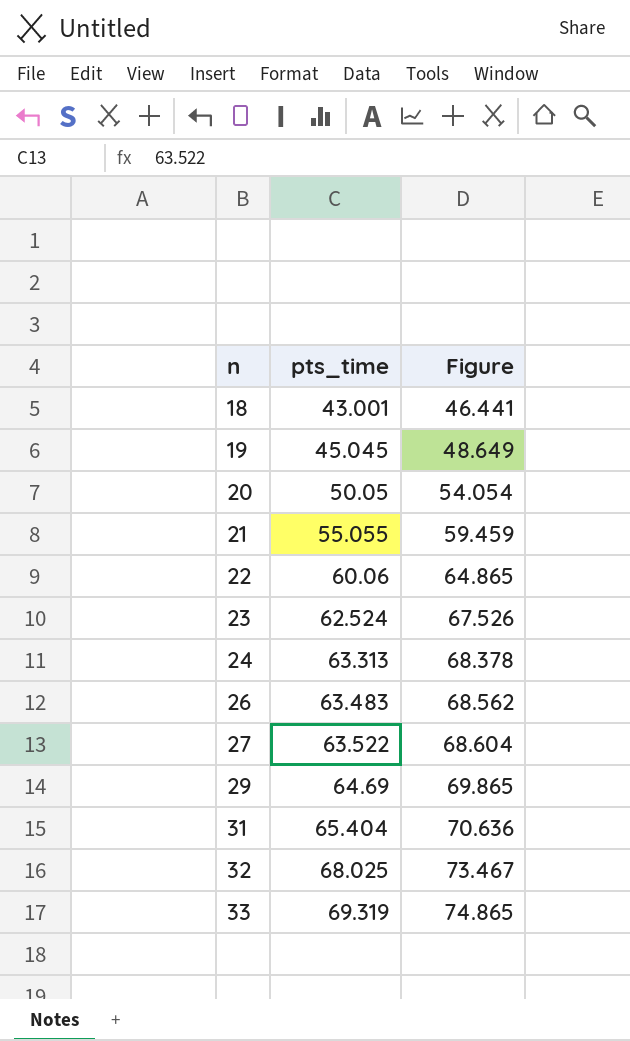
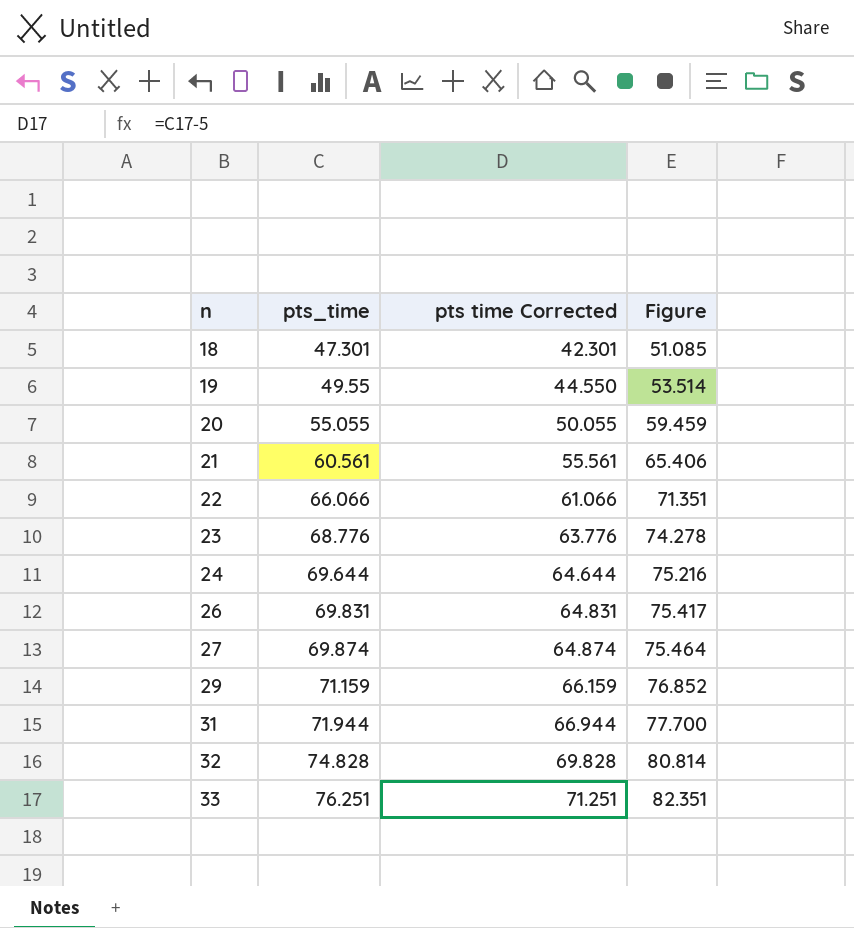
column pts time Corrected | formula: none -> [pts_time] - 5
18 | pts_time: 43.001 -> 47.301
18 | Figure: 46.441 -> 51.085
19 | pts_time: 45.045 -> 49.55
19 | Figure: 48.649 -> 53.514
20 | pts_time: 50.05 -> 55.055
20 | Figure: 54.054 -> 59.459
21 | pts_time: 55.055 -> 60.561
21 | Figure: 59.459 -> 65.406
22 | pts_time: 60.06 -> 66.066
22 | Figure: 64.865 -> 71.351
23 | pts_time: 62.524 -> 68.776
23 | Figure: 67.526 -> 74.278
24 | pts_time: 63.313 -> 69.644
24 | Figure: 68.378 -> 75.216
26 | pts_time: 63.483 -> 69.831
26 | Figure: 68.562 -> 75.417
27 | pts_time: 63.522 -> 69.874
27 | Figure: 68.604 -> 75.464
29 | pts_time: 64.69 -> 71.159
29 | Figure: 69.865 -> 76.852
31 | pts_time: 65.404 -> 71.944
31 | Figure: 70.636 -> 77.700
32 | pts_time: 68.025 -> 74.828
32 | Figure: 73.467 -> 80.814
33 | pts_time: 69.319 -> 76.251
33 | Figure: 74.865 -> 82.351

